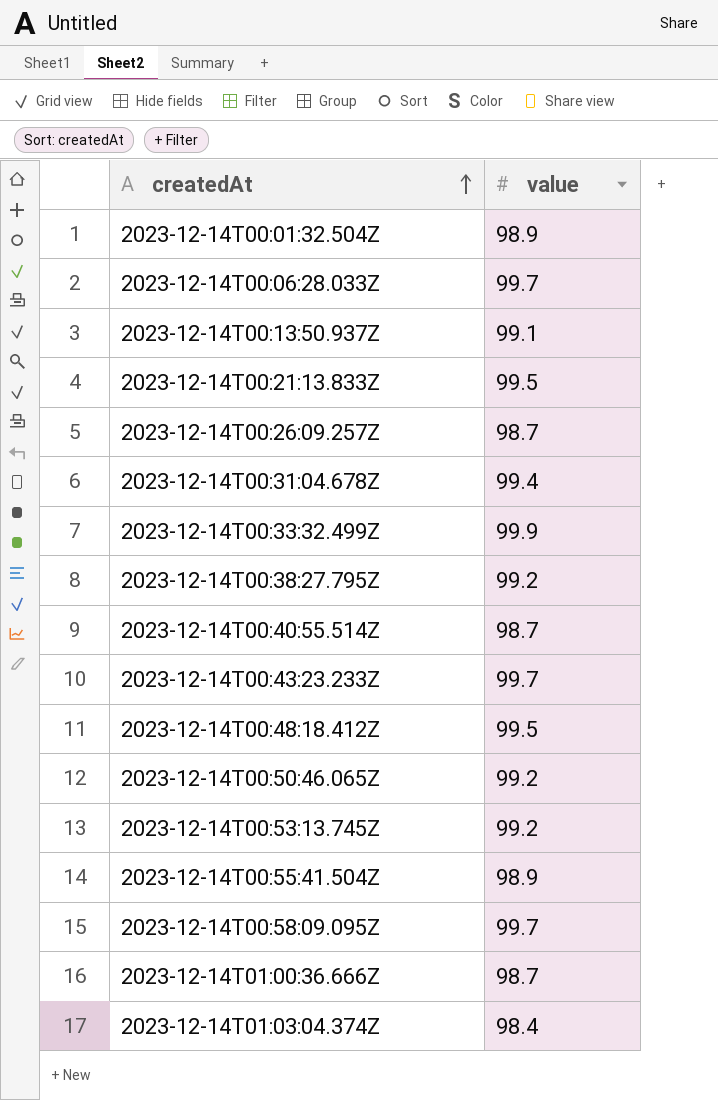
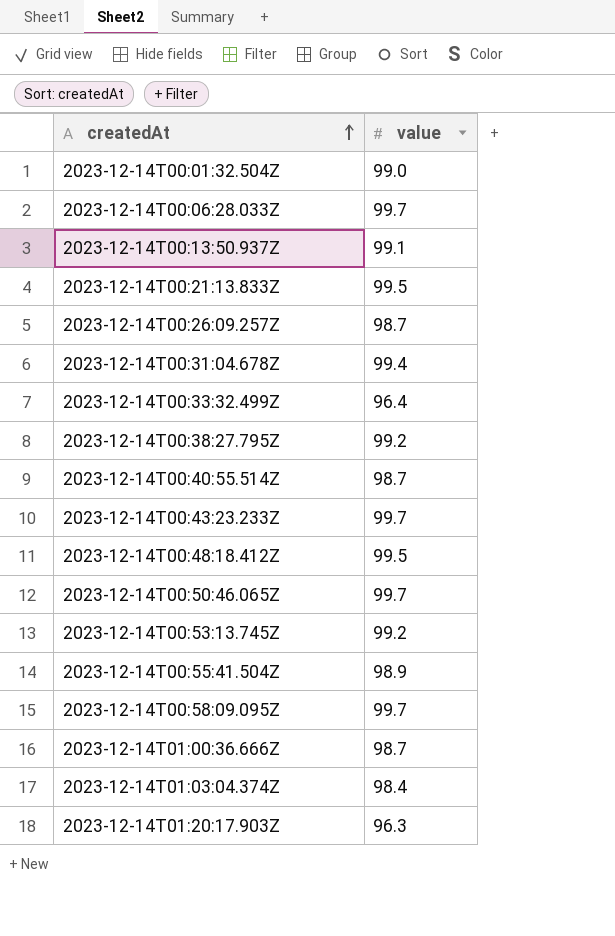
2023-12-14T00:01:32.504Z | value: 98.9 -> 99.0
2023-12-14T00:33:32.499Z | value: 99.9 -> 96.4
2023-12-14T00:50:46.065Z | value: 99.2 -> 99.7
row 2023-12-14T01:20:17.903Z: none -> 96.3

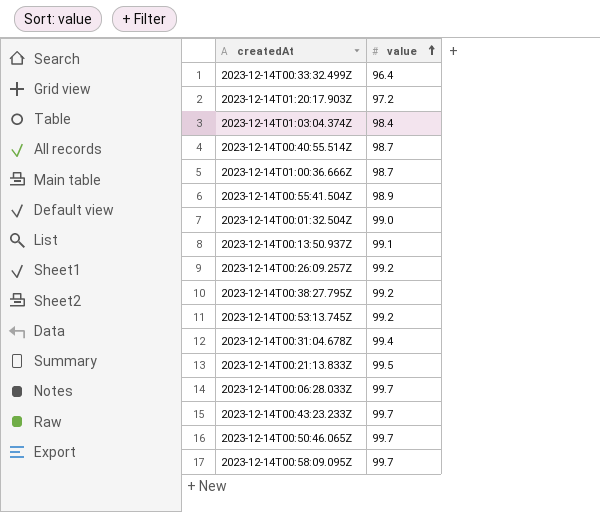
row order: createdAt ascending -> value ascending
row 2023-12-14T00:48:18.412Z: 99.5 -> none
2023-12-14T01:20:17.903Z | value: 96.3 -> 97.2
2023-12-14T00:26:09.257Z | value: 98.7 -> 99.2

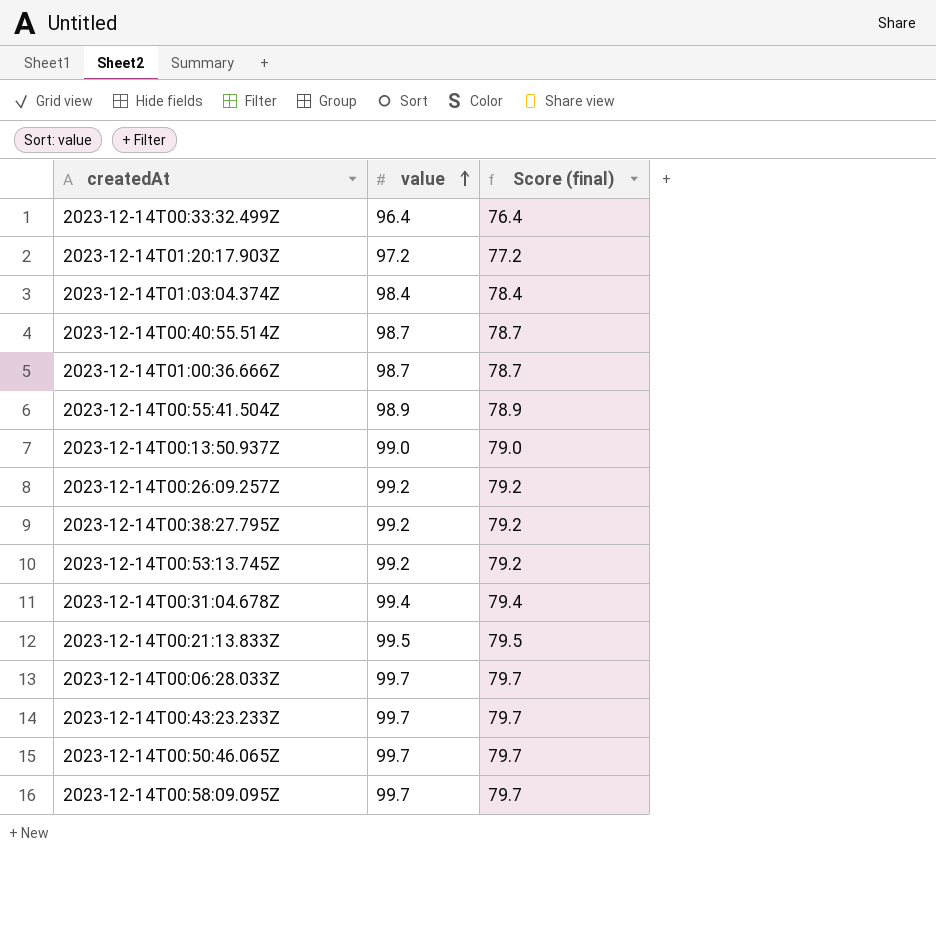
column Score (final) | formula: none -> [value] - 20
row 2023-12-14T00:01:32.504Z: 99.0 -> none
2023-12-14T00:13:50.937Z | value: 99.1 -> 99.0

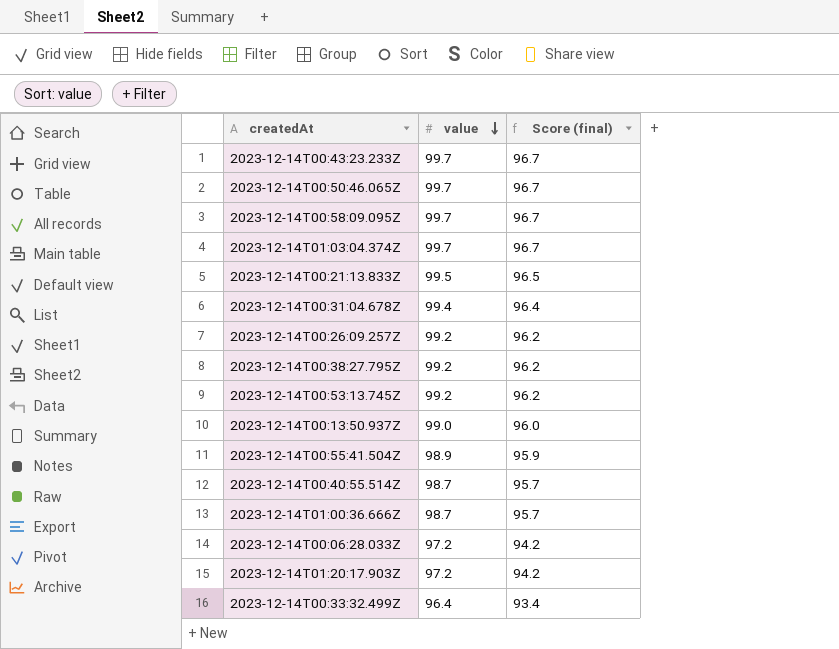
row order: value ascending -> value descending
column Score (final) | formula: [value] - 20 -> [value] - 3
2023-12-14T01:03:04.374Z | value: 98.4 -> 99.7
2023-12-14T00:06:28.033Z | value: 99.7 -> 97.2

